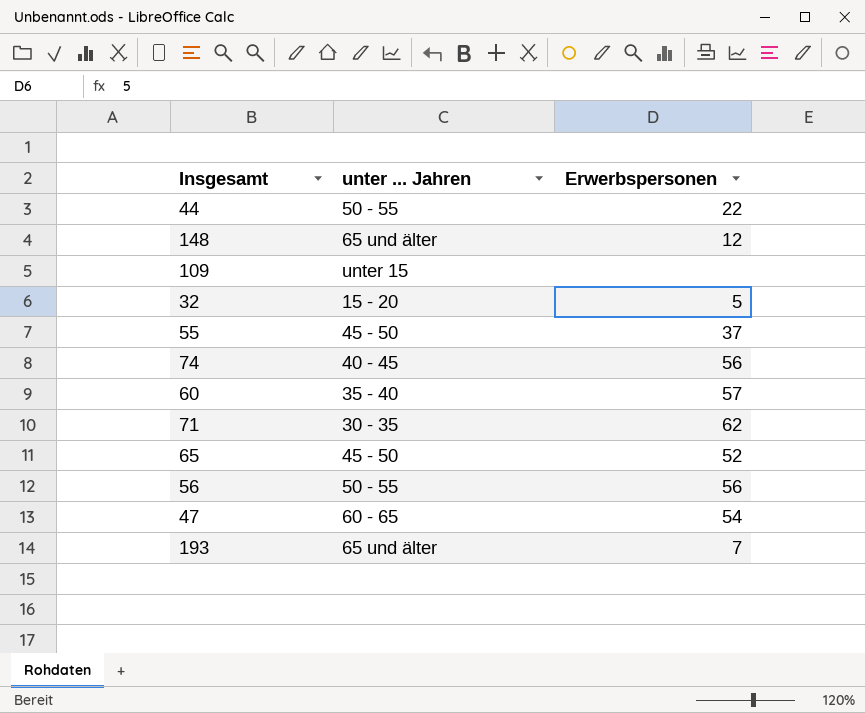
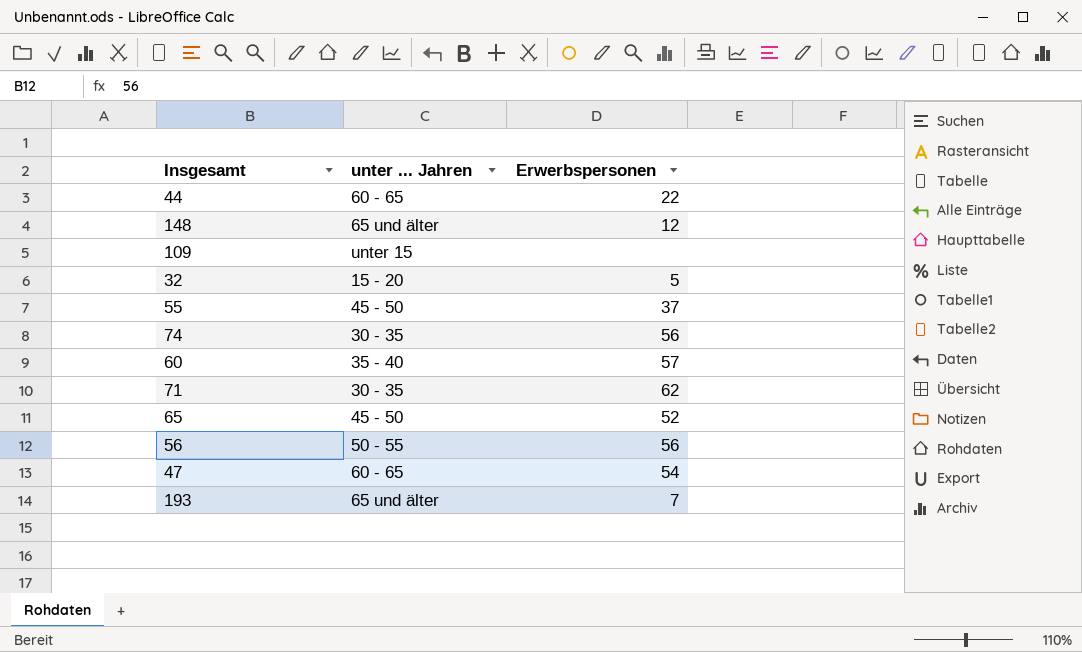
44 | unter ... Jahren: 50 - 55 -> 60 - 65
74 | unter ... Jahren: 40 - 45 -> 30 - 35

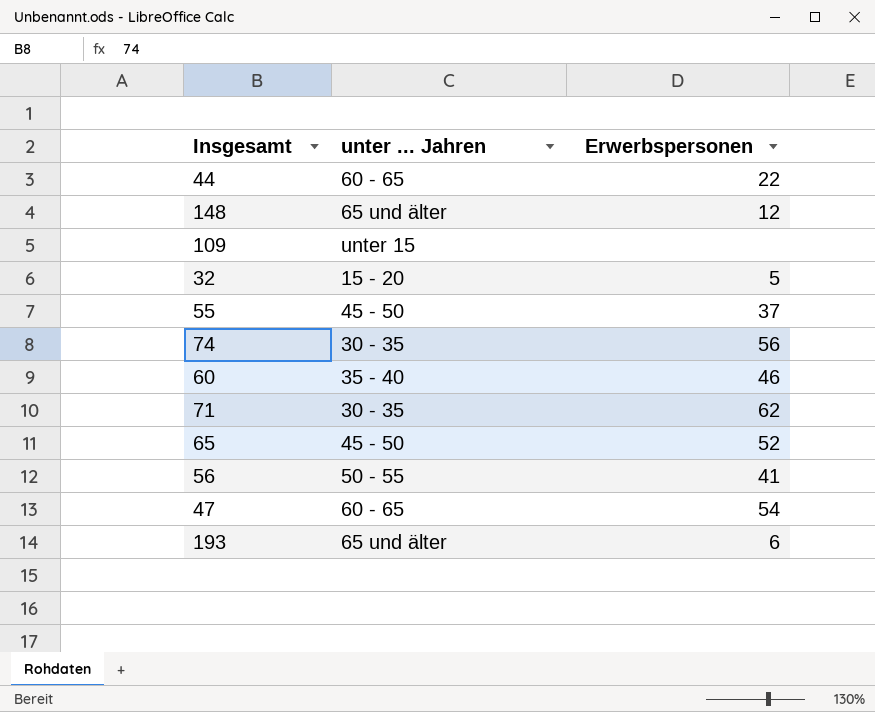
60 | Erwerbspersonen: 57 -> 46
56 | Erwerbspersonen: 56 -> 41
193 | Erwerbspersonen: 7 -> 6

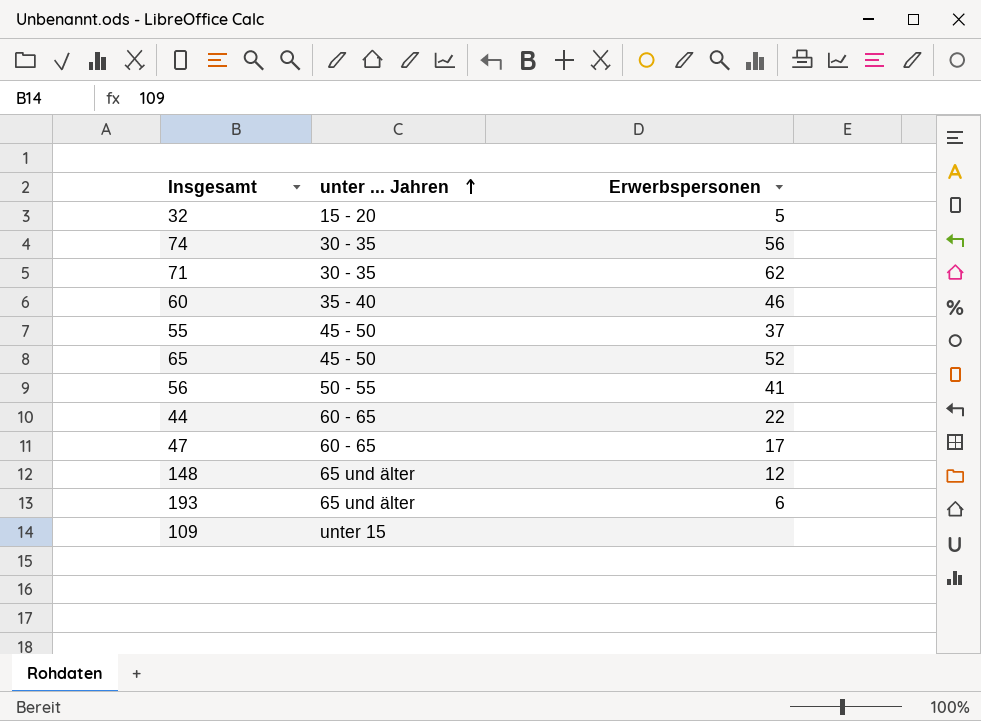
row order: none -> unter ... Jahren ascending
47 | Erwerbspersonen: 54 -> 17

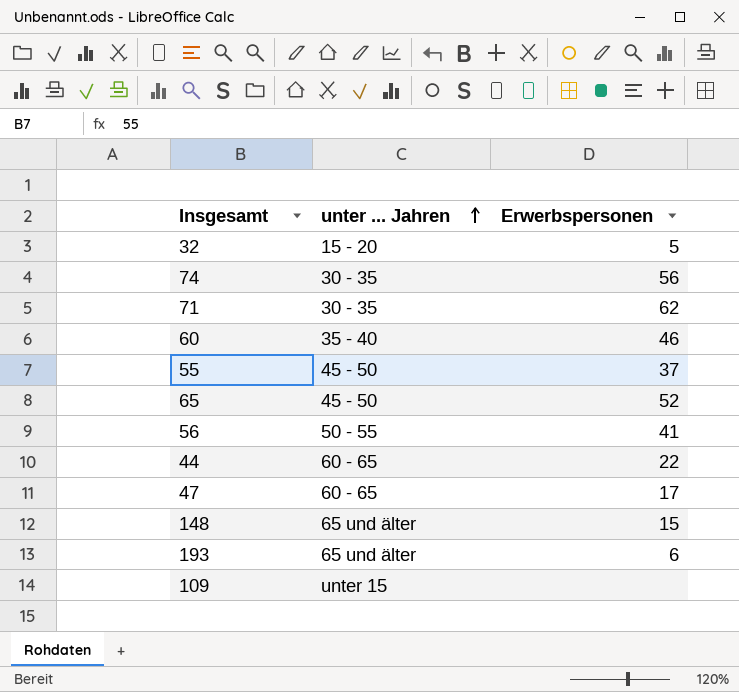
148 | Erwerbspersonen: 12 -> 15

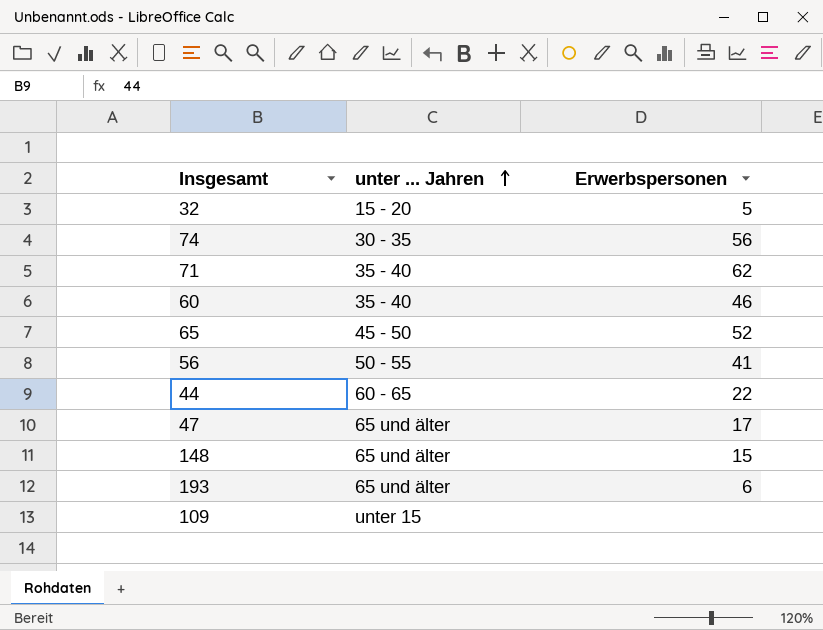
row 55: 45 - 50 | 37 -> none
71 | unter ... Jahren: 30 - 35 -> 35 - 40
47 | unter ... Jahren: 60 - 65 -> 65 und älter

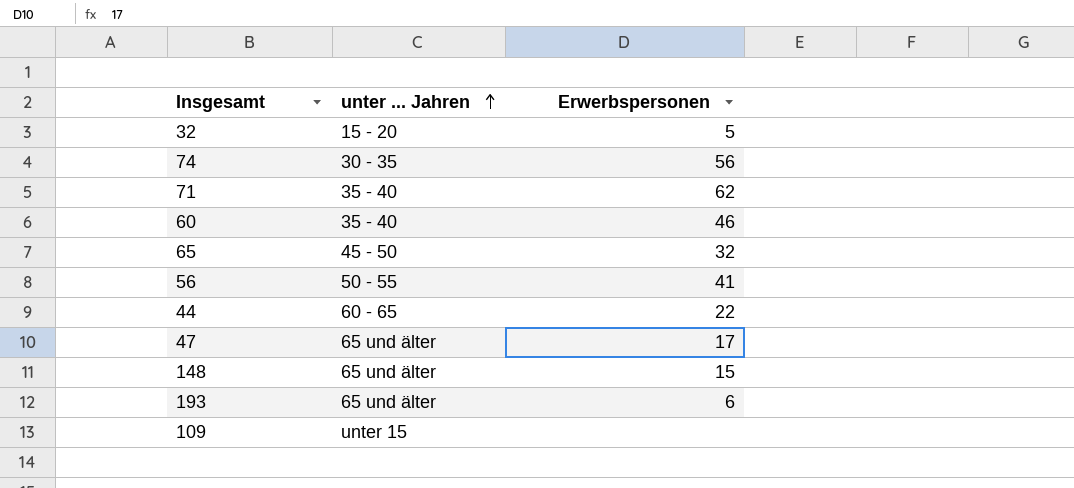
65 | Erwerbspersonen: 52 -> 32

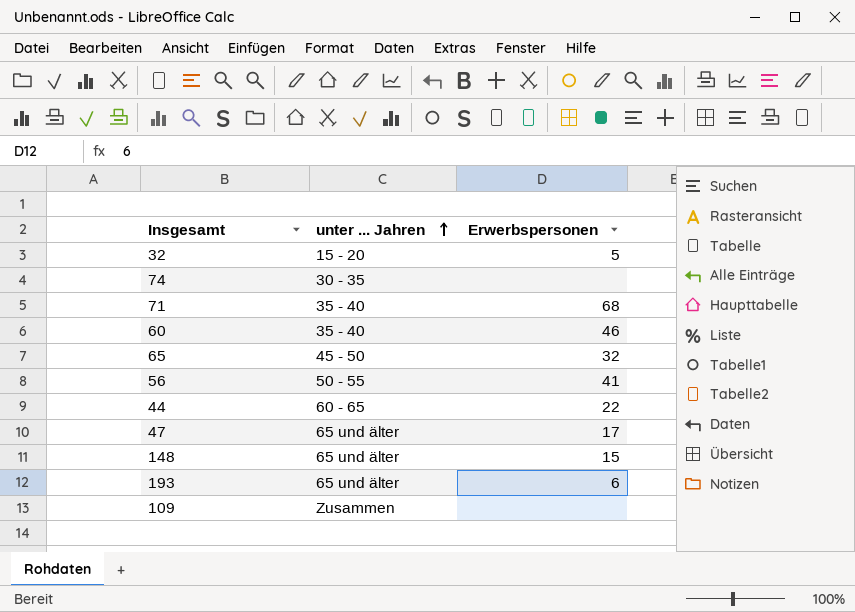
74 | Erwerbspersonen: 56 -> none
71 | Erwerbspersonen: 62 -> 68
109 | unter ... Jahren: unter 15 -> Zusammen

